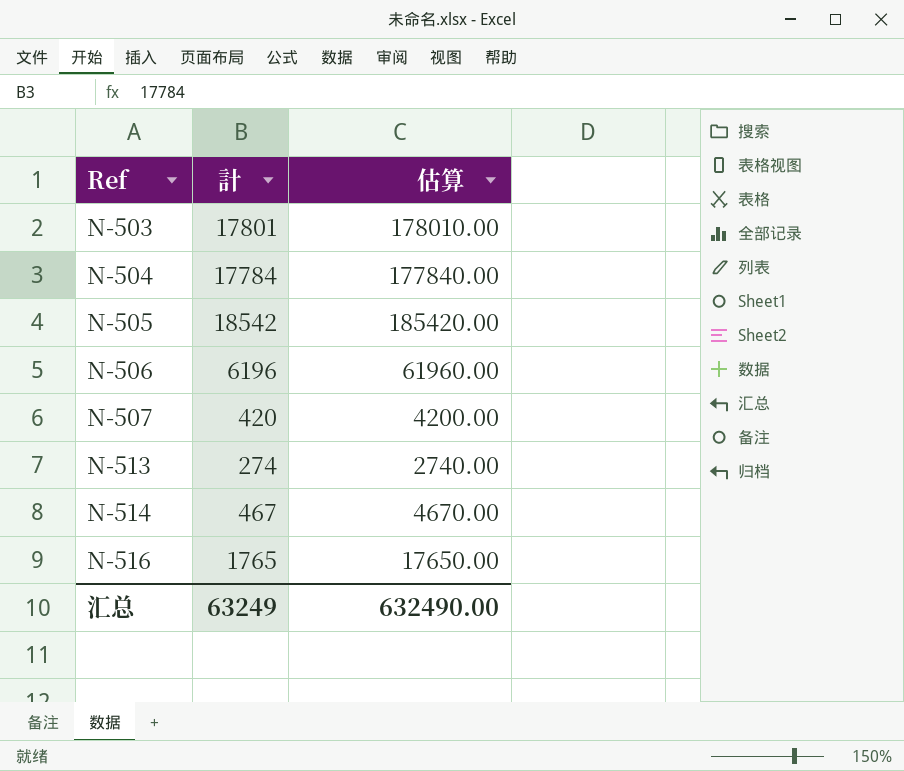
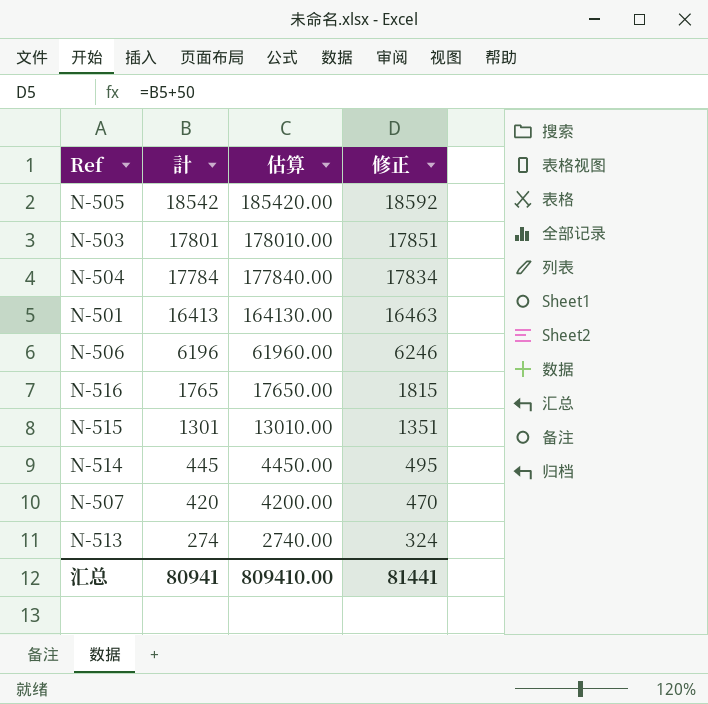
row order: Ref ascending -> 計 descending
column 修正 | formula: none -> [計] + 50
row N-501: none -> 16413 | 164130.00 | 16463
row N-515: none -> 1301 | 13010.00 | 1351
N-514 | 計: 467 -> 445
N-514 | 估算: 4670.00 -> 4450.00
汇总 | 計: 63249 -> 80941
汇总 | 估算: 632490.00 -> 809410.00

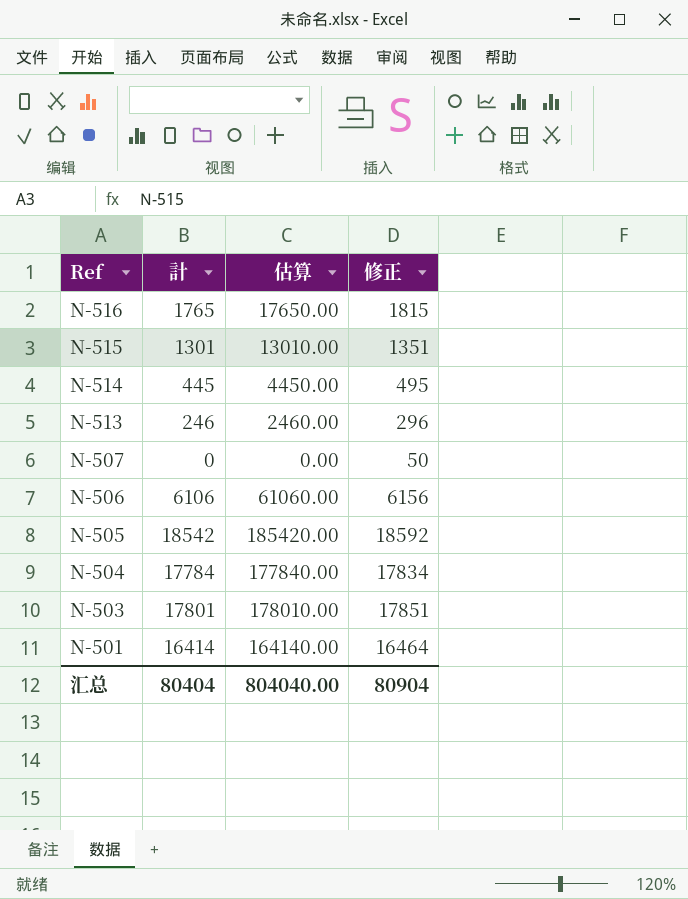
row order: 計 descending -> Ref descending
N-513 | 計: 274 -> 246
N-513 | 估算: 2740.00 -> 2460.00
N-513 | 修正: 324 -> 296
N-507 | 計: 420 -> 0
N-507 | 估算: 4200.00 -> 0.00
N-507 | 修正: 470 -> 50
N-506 | 計: 6196 -> 6106
N-506 | 估算: 61960.00 -> 61060.00
N-506 | 修正: 6246 -> 6156
N-501 | 計: 16413 -> 16414
N-501 | 估算: 164130.00 -> 164140.00
N-501 | 修正: 16463 -> 16464
汇总 | 計: 80941 -> 80404
汇总 | 估算: 809410.00 -> 804040.00
汇总 | 修正: 81441 -> 80904

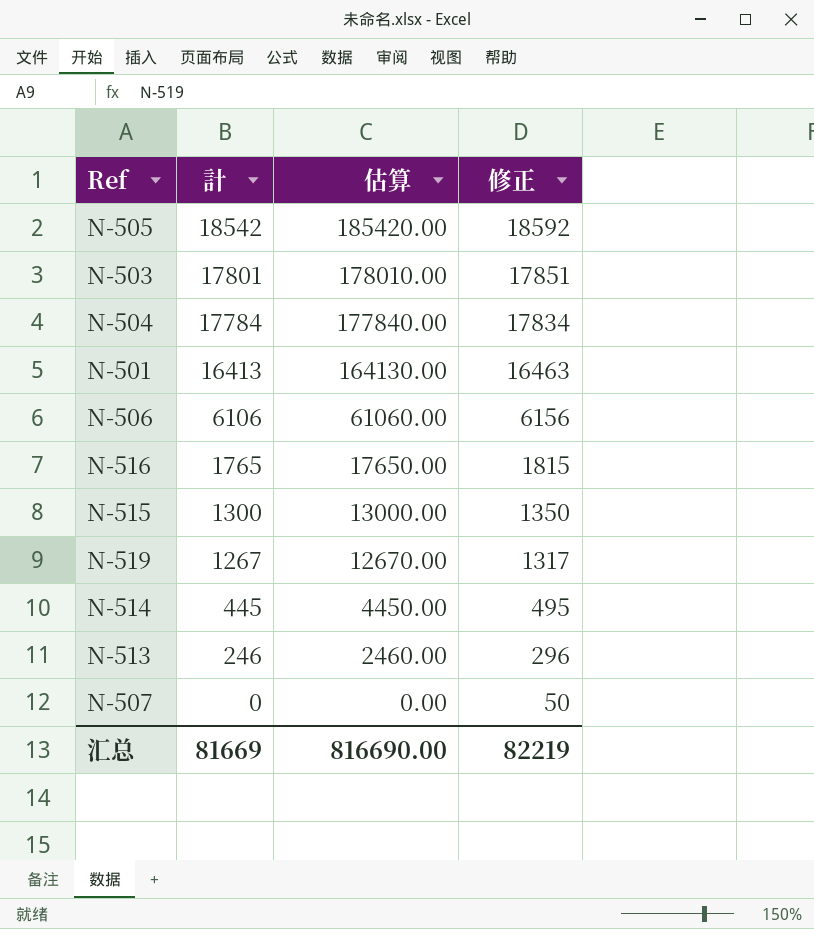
row order: Ref descending -> 計 descending
N-501 | 計: 16414 -> 16413
N-501 | 估算: 164140.00 -> 164130.00
N-501 | 修正: 16464 -> 16463
N-515 | 計: 1301 -> 1300
N-515 | 估算: 13010.00 -> 13000.00
N-515 | 修正: 1351 -> 1350
row N-519: none -> 1267 | 12670.00 | 1317
汇总 | 計: 80404 -> 81669
汇总 | 估算: 804040.00 -> 816690.00
汇总 | 修正: 80904 -> 82219

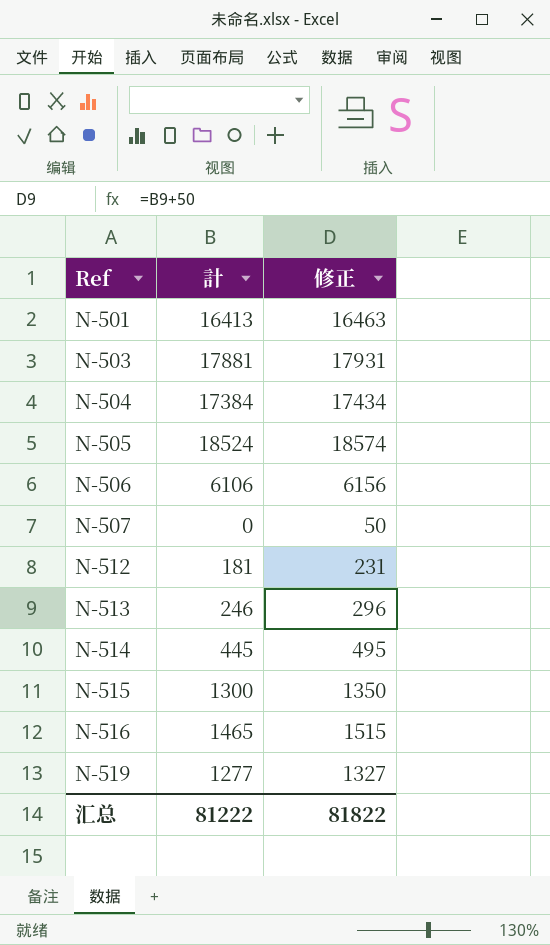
row order: 計 descending -> Ref ascending
column 估算 | formula: [計] * 10 -> none
N-503 | 計: 17801 -> 17881
N-503 | 修正: 17851 -> 17931
N-504 | 計: 17784 -> 17384
N-504 | 修正: 17834 -> 17434
N-505 | 計: 18542 -> 18524
N-505 | 修正: 18592 -> 18574
row N-512: none -> 181 | 231
N-516 | 計: 1765 -> 1465
N-516 | 修正: 1815 -> 1515
N-519 | 計: 1267 -> 1277
N-519 | 修正: 1317 -> 1327
汇总 | 計: 81669 -> 81222
汇总 | 修正: 82219 -> 81822

